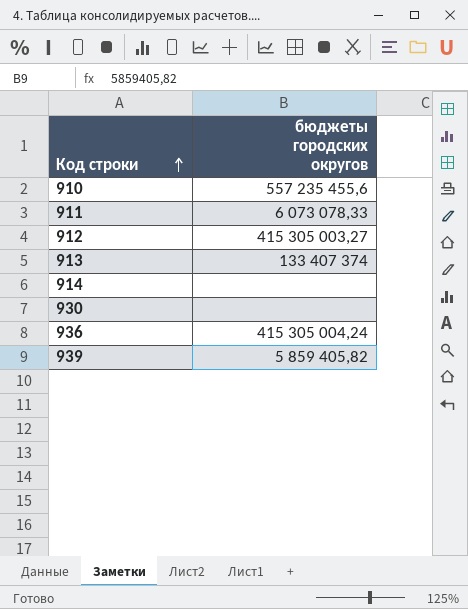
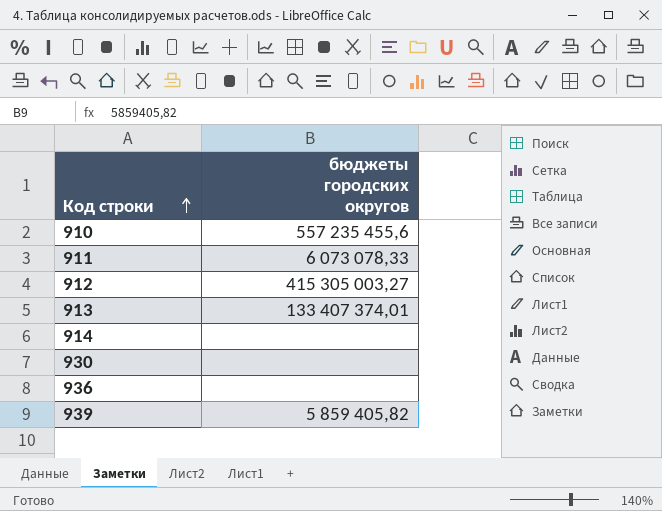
913 | бюджеты городских округов: 133 407 374 -> 133 407 374,01
936 | бюджеты городских округов: 415 305 004,24 -> none

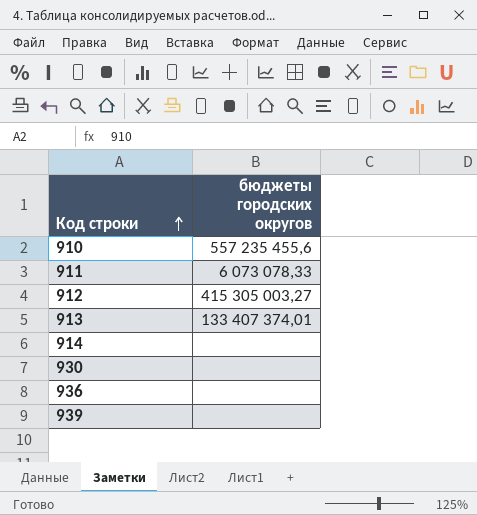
939 | бюджеты городских округов: 5 859 405,82 -> none

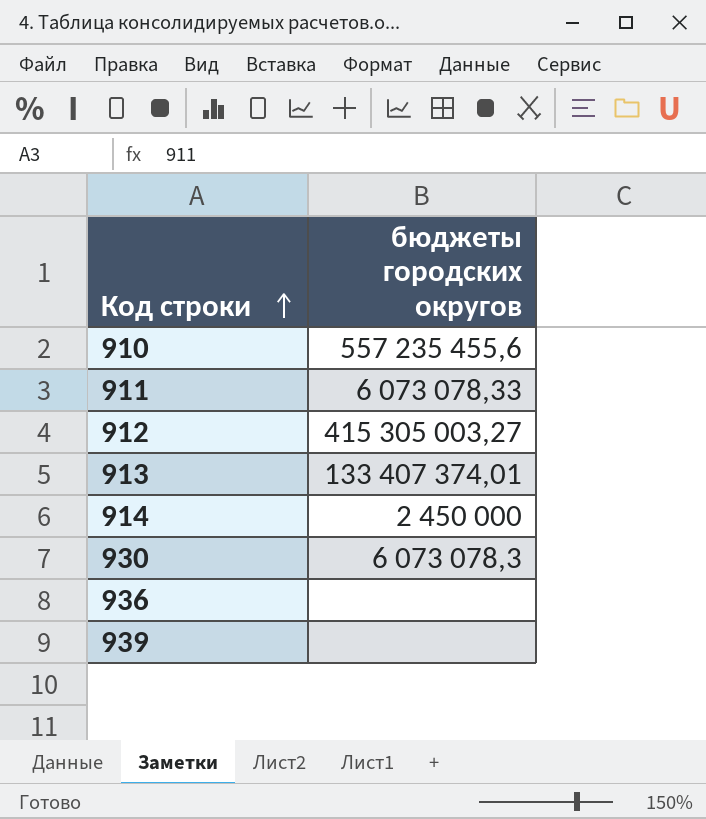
914 | бюджеты городских округов: none -> 2 450 000
930 | бюджеты городских округов: none -> 6 073 078,3

